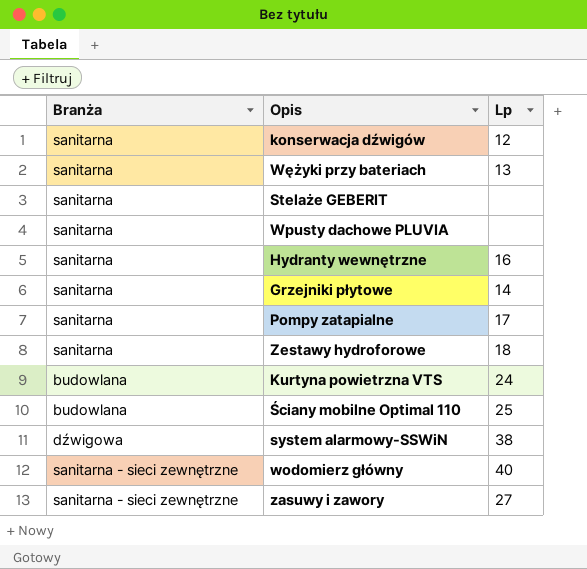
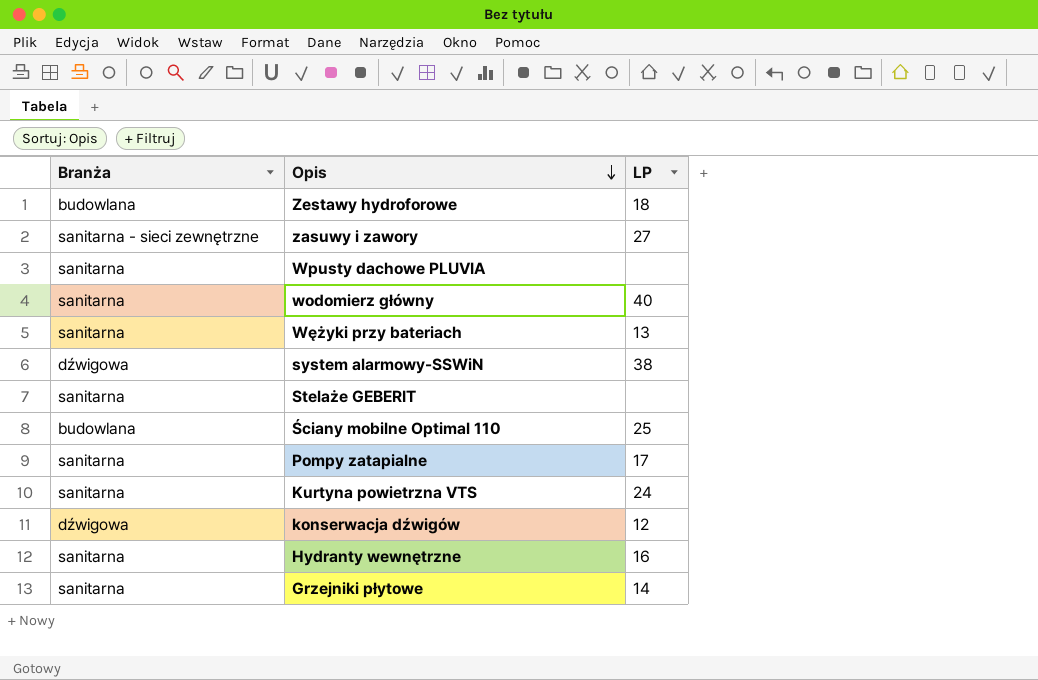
row order: none -> Opis descending
column name: Lp -> LP
Zestawy hydroforowe | Branża: sanitarna -> budowlana
wodomierz główny | Branża: sanitarna - sieci zewnętrzne -> sanitarna
Kurtyna powietrzna VTS | Branża: budowlana -> sanitarna
konserwacja dźwigów | Branża: sanitarna -> dźwigowa

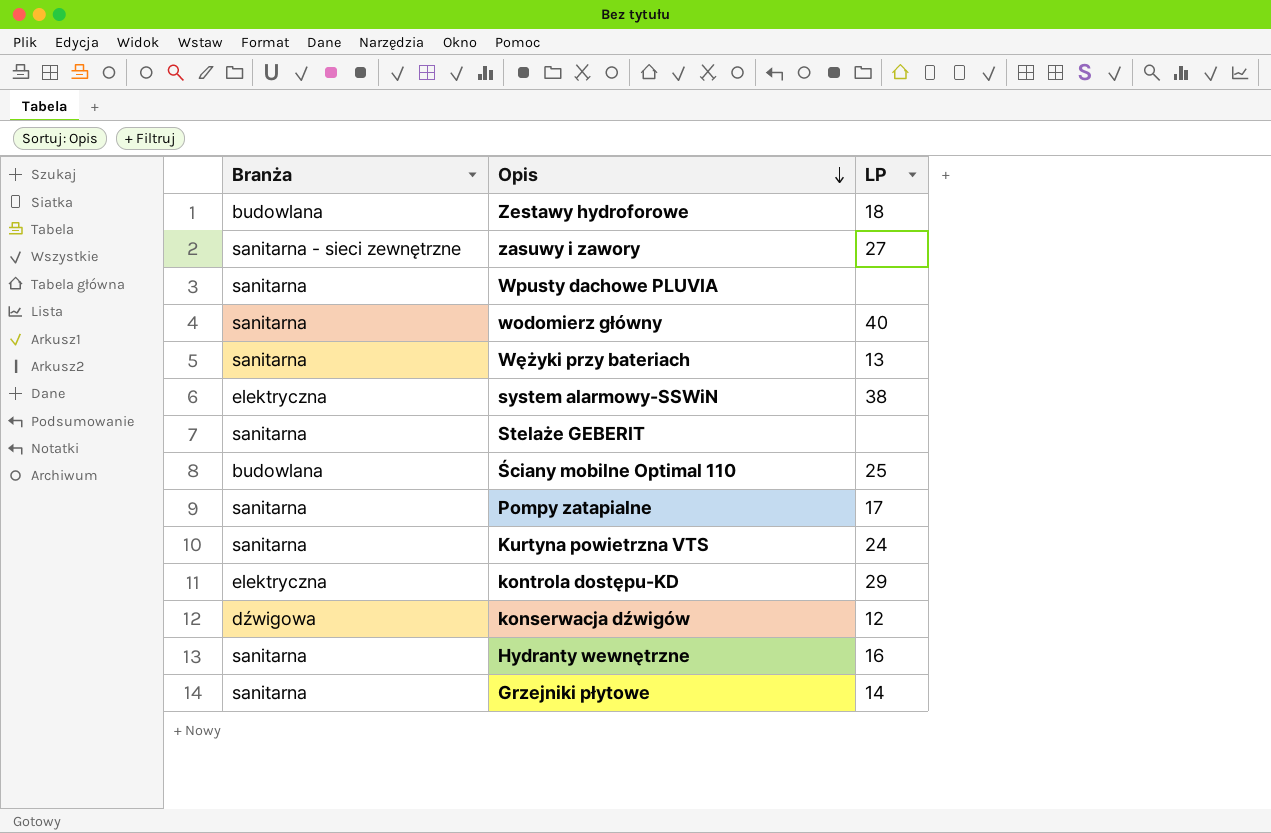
system alarmowy-SSWiN | Branża: dźwigowa -> elektryczna
row kontrola dostępu-KD: none -> elektryczna | 29

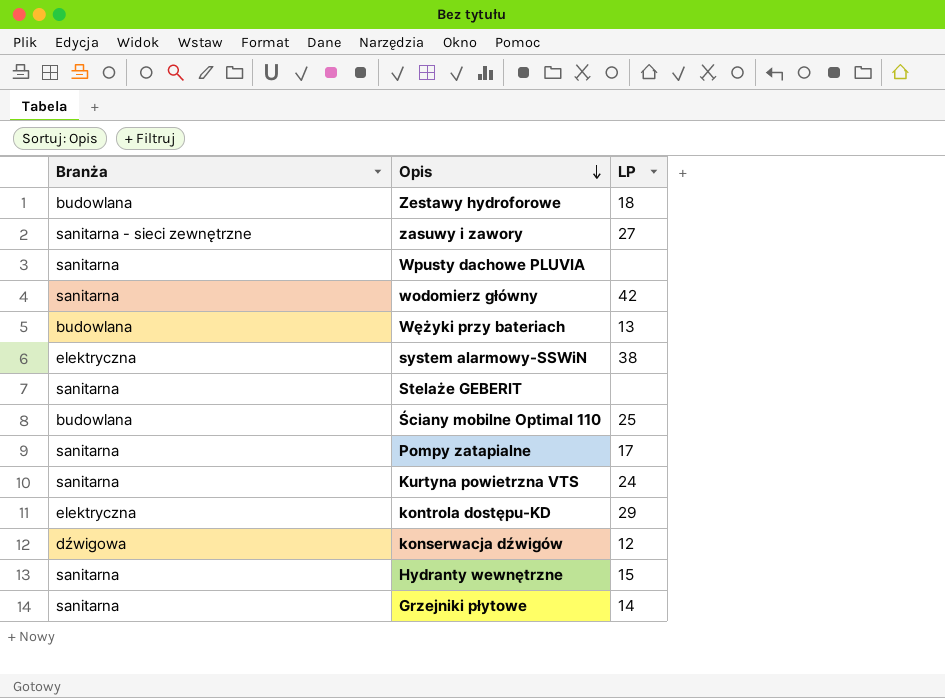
wodomierz główny | LP: 40 -> 42
Wężyki przy bateriach | Branża: sanitarna -> budowlana
Hydranty wewnętrzne | LP: 16 -> 15

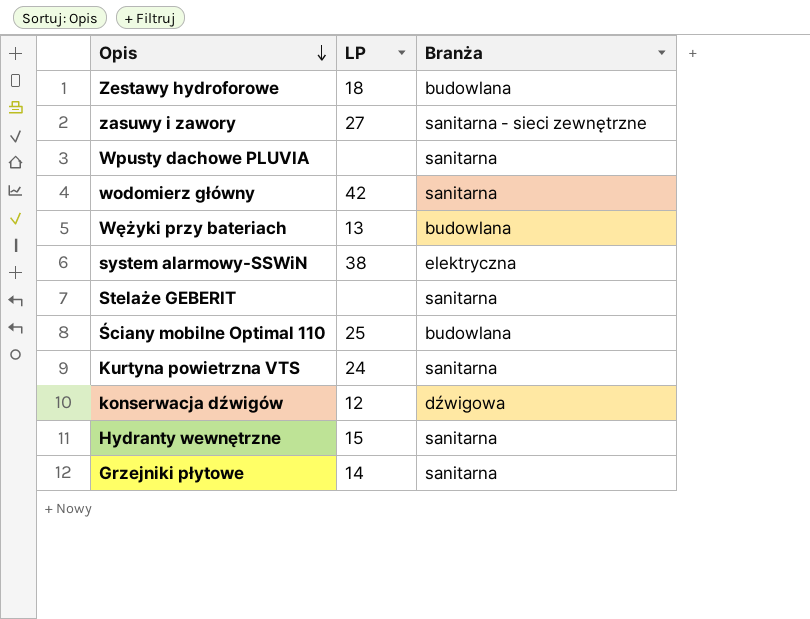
column Branża | position: 1 -> 3
row Pompy zatapialne: sanitarna | 17 -> none
row kontrola dostępu-KD: elektryczna | 29 -> none

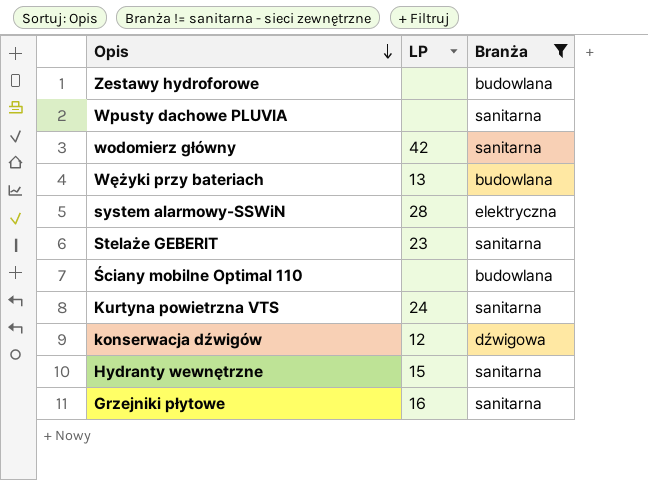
filter: none -> Branża != sanitarna - sieci zewnętrzne
Zestawy hydroforowe | LP: 18 -> none
system alarmowy-SSWiN | LP: 38 -> 28
Stelaże GEBERIT | LP: none -> 23
Ściany mobilne Optimal 110 | LP: 25 -> none
Grzejniki płytowe | LP: 14 -> 16

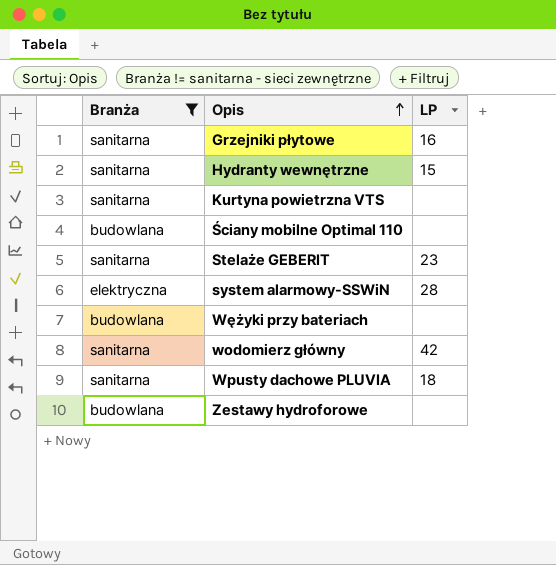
row order: Opis descending -> Opis ascending
column Branża | position: 3 -> 1
row konserwacja dźwigów: 12 | dźwigowa -> none
Kurtyna powietrzna VTS | LP: 24 -> none
Wężyki przy bateriach | LP: 13 -> none
Wpusty dachowe PLUVIA | LP: none -> 18

